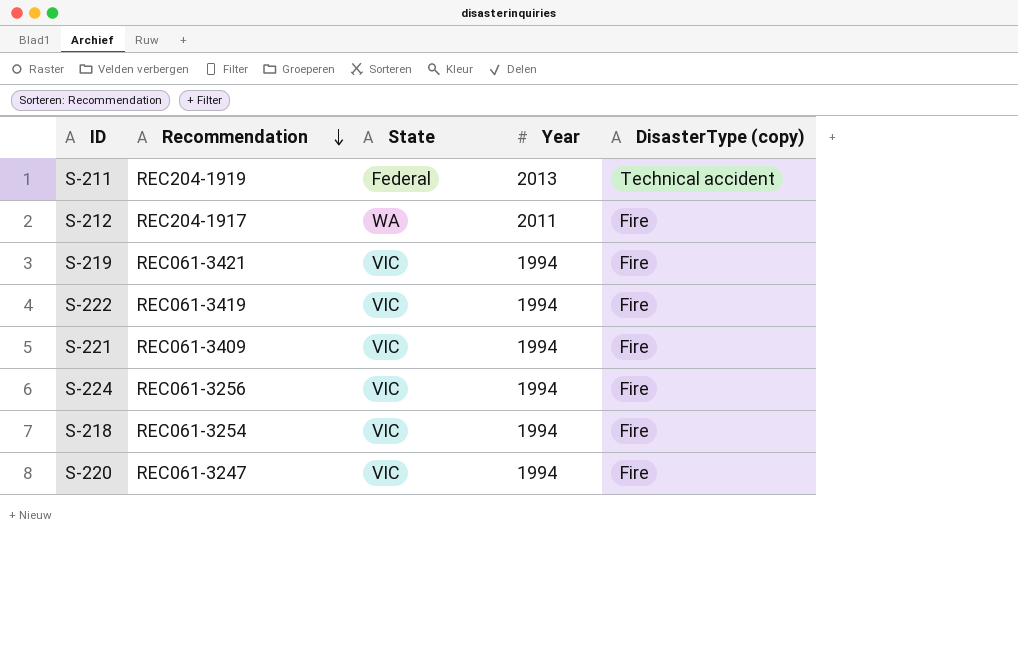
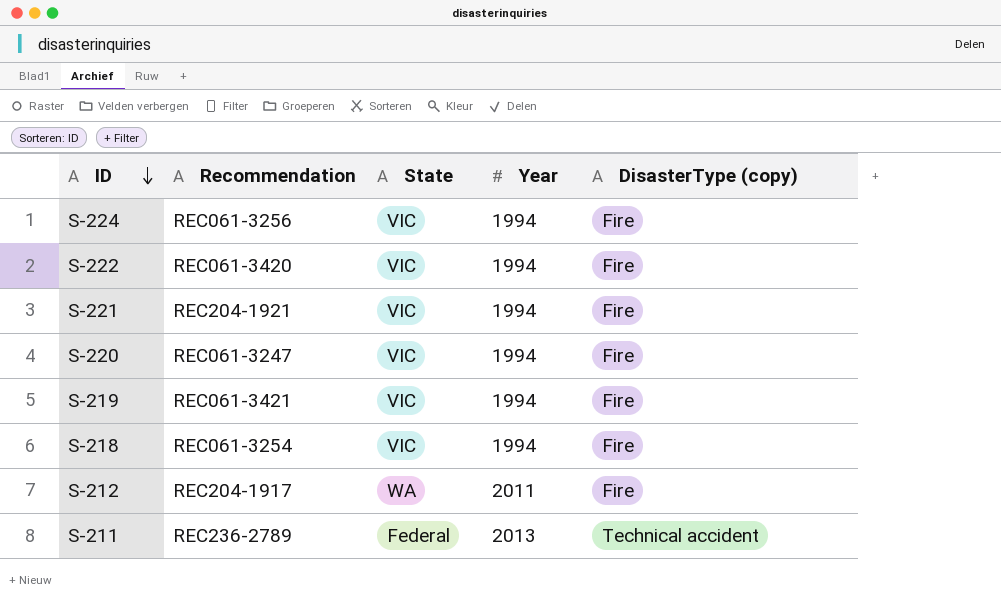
row order: Recommendation descending -> ID descending
S-222 | Recommendation: REC061-3419 -> REC061-3420
S-221 | Recommendation: REC061-3409 -> REC204-1921
S-211 | Recommendation: REC204-1919 -> REC236-2789

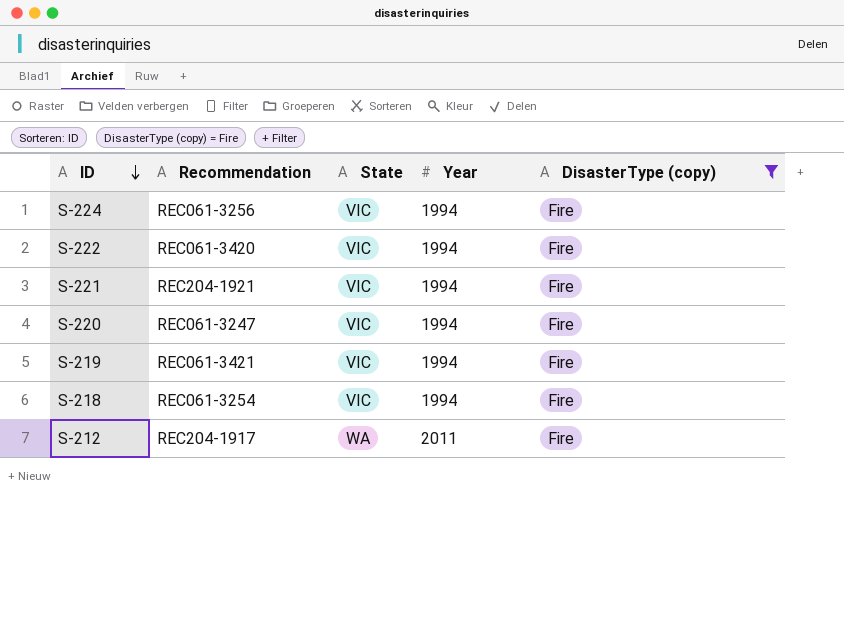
filter: none -> DisasterType (copy) = Fire

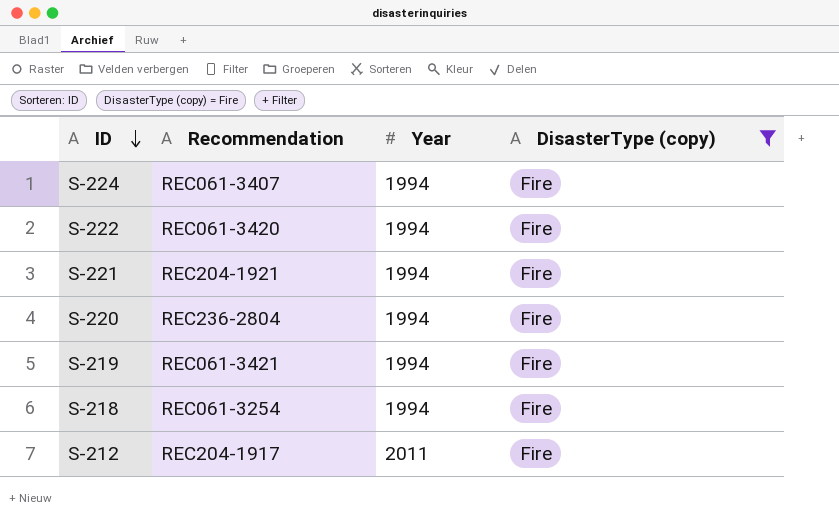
column State | position: 3 -> none
S-224 | Recommendation: REC061-3256 -> REC061-3407
S-220 | Recommendation: REC061-3247 -> REC236-2804

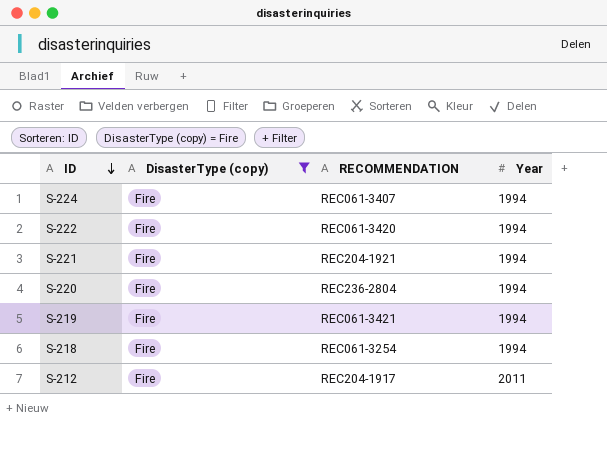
column DisasterType (copy) | position: 4 -> 2
column name: Recommendation -> RECOMMENDATION

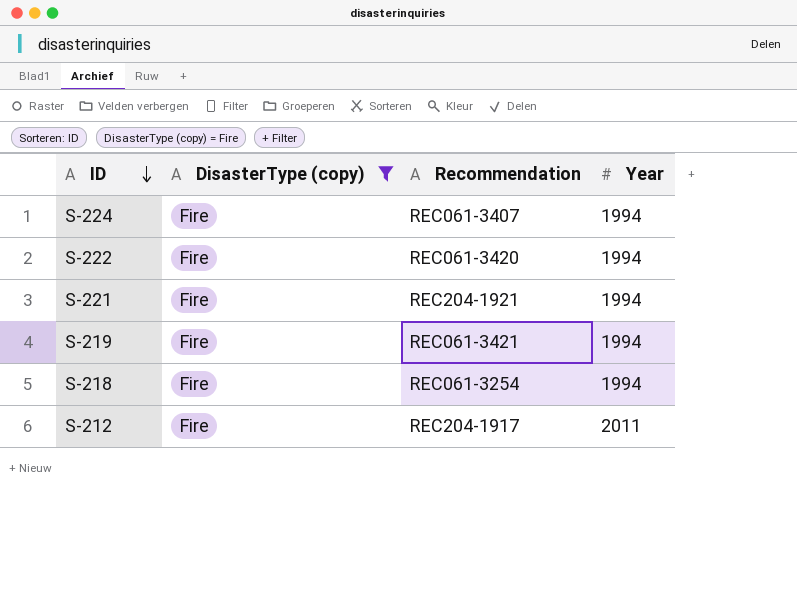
column name: RECOMMENDATION -> Recommendation
row S-220: Fire | REC236-2804 | 1994 -> none

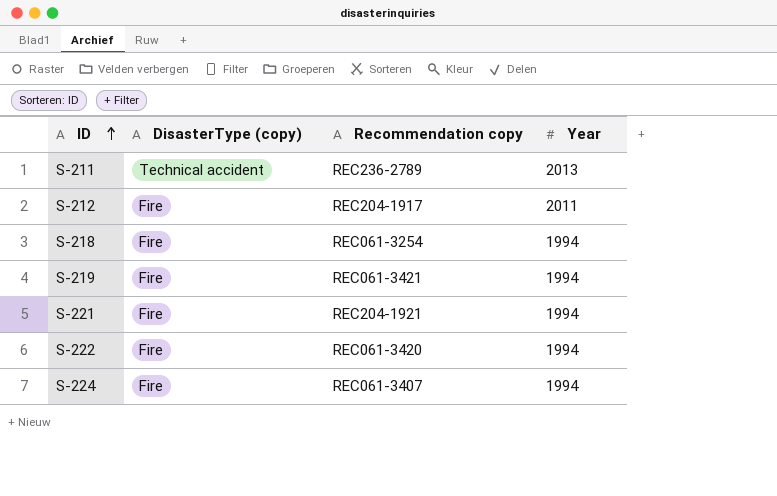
filter: DisasterType (copy) = Fire -> none
row order: ID descending -> ID ascending
column name: Recommendation -> Recommendation copy

